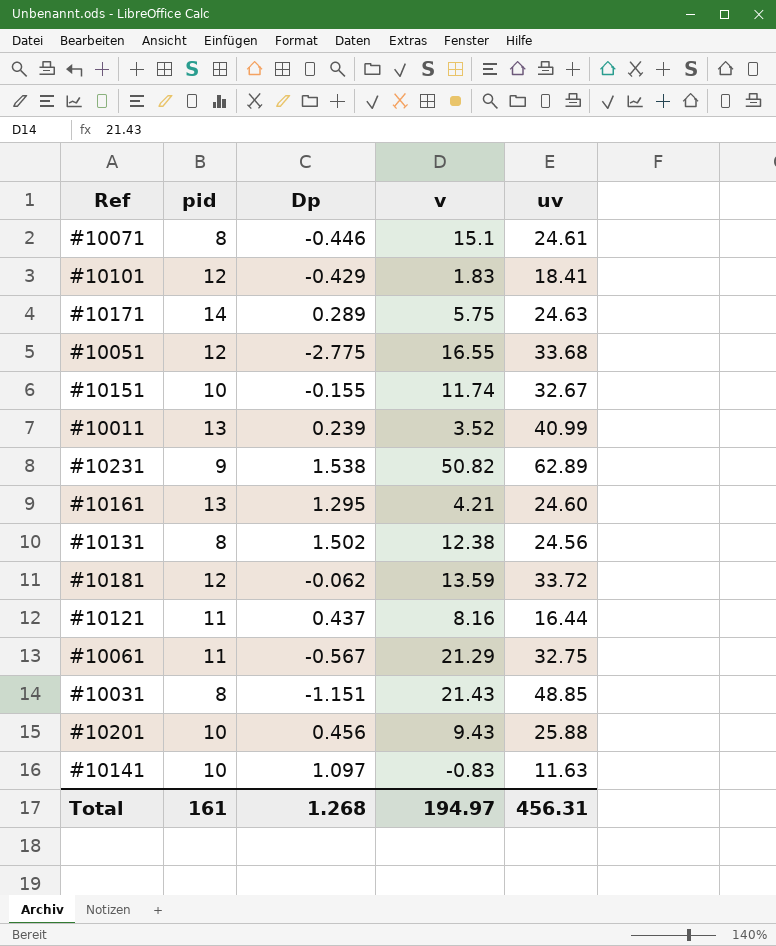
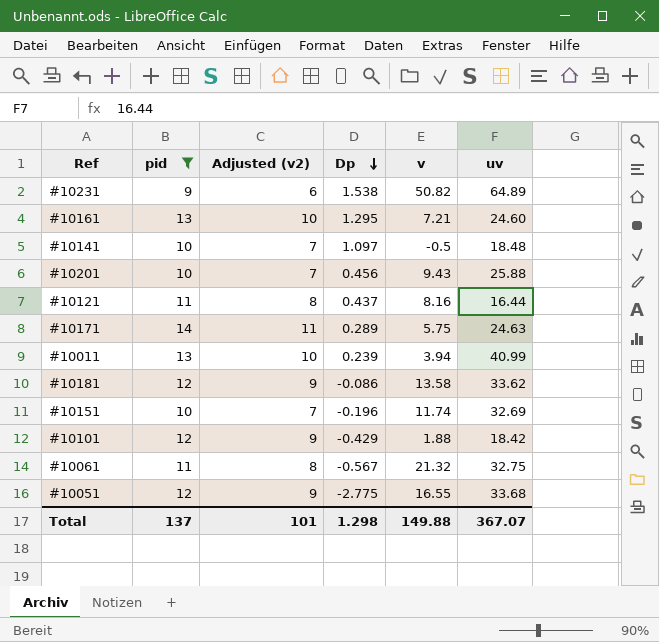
filter: none -> pid != 8
row order: none -> Dp descending
column Adjusted (v2) | formula: none -> [pid] - 3
#10231 | uv: 62.89 -> 64.89
#10161 | v: 4.21 -> 7.21
#10141 | v: -0.83 -> -0.5
#10141 | uv: 11.63 -> 18.48
#10011 | v: 3.52 -> 3.94
#10181 | Dp: -0.062 -> -0.086
#10181 | v: 13.59 -> 13.58
#10181 | uv: 33.72 -> 33.62
#10151 | Dp: -0.155 -> -0.196
#10151 | uv: 32.67 -> 32.69
#10101 | v: 1.83 -> 1.88
#10101 | uv: 18.41 -> 18.42
#10061 | v: 21.29 -> 21.32
Total | pid: 161 -> 137
Total | Dp: 1.268 -> 1.298
Total | v: 194.97 -> 149.88
Total | uv: 456.31 -> 367.07

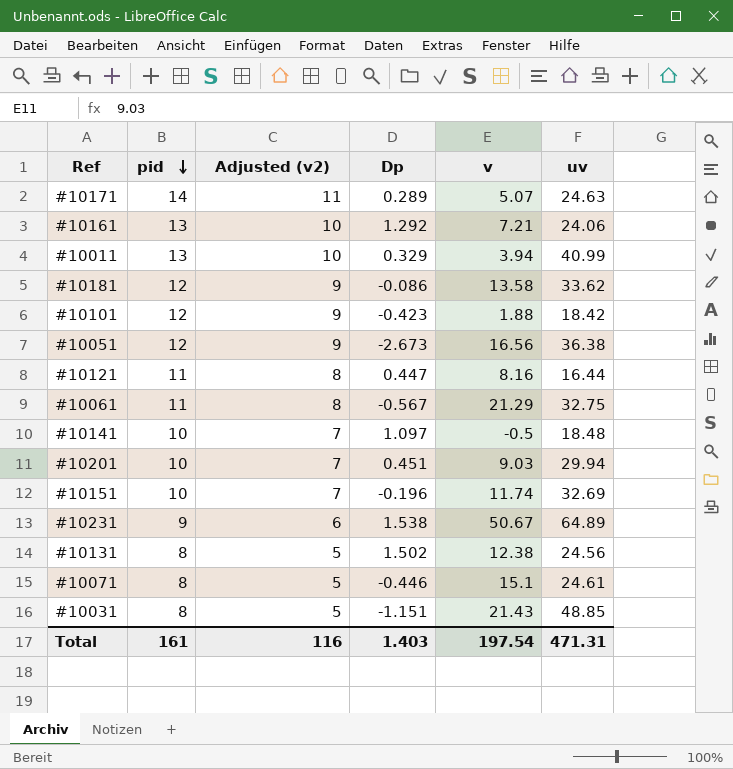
filter: pid != 8 -> none
row order: Dp descending -> pid descending
#10171 | v: 5.75 -> 5.07
#10161 | Dp: 1.295 -> 1.292
#10161 | uv: 24.60 -> 24.06
#10011 | Dp: 0.239 -> 0.329
#10101 | Dp: -0.429 -> -0.423
#10051 | Dp: -2.775 -> -2.673
#10051 | v: 16.55 -> 16.56
#10051 | uv: 33.68 -> 36.38
#10121 | Dp: 0.437 -> 0.447
#10061 | v: 21.32 -> 21.29
#10201 | Dp: 0.456 -> 0.451
#10201 | v: 9.43 -> 9.03
#10201 | uv: 25.88 -> 29.94
#10231 | v: 50.82 -> 50.67
Total | pid: 137 -> 161
Total | Adjusted (v2): 101 -> 116
Total | Dp: 1.298 -> 1.403
Total | v: 149.88 -> 197.54
Total | uv: 367.07 -> 471.31

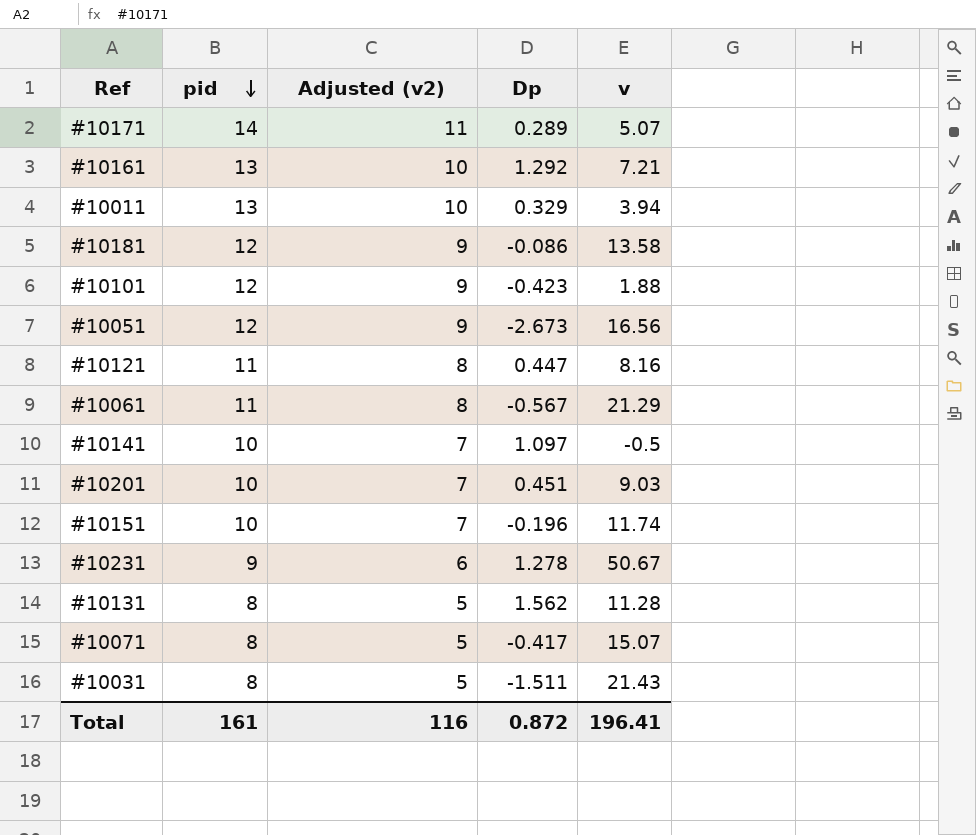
column uv | position: 6 -> none
#10231 | Dp: 1.538 -> 1.278
#10131 | Dp: 1.502 -> 1.562
#10131 | v: 12.38 -> 11.28
#10071 | Dp: -0.446 -> -0.417
#10071 | v: 15.1 -> 15.07
#10031 | Dp: -1.151 -> -1.511
Total | Dp: 1.403 -> 0.872
Total | v: 197.54 -> 196.41

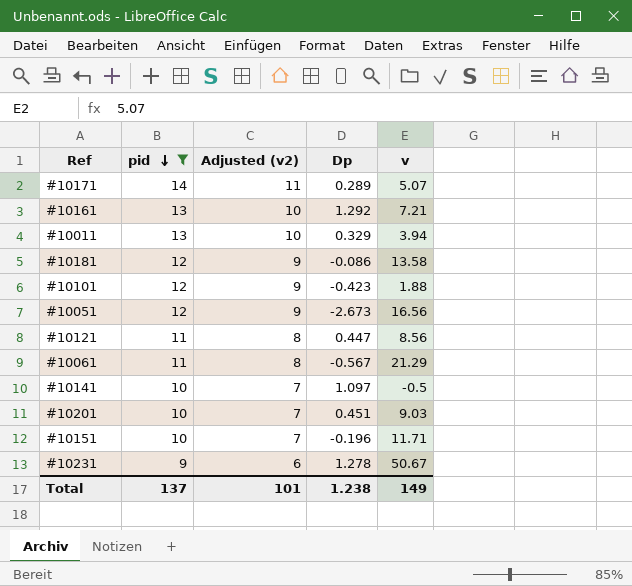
filter: none -> pid != 8
#10121 | v: 8.16 -> 8.56
#10151 | v: 11.74 -> 11.71
Total | pid: 161 -> 137
Total | Adjusted (v2): 116 -> 101
Total | Dp: 0.872 -> 1.238
Total | v: 196.41 -> 149

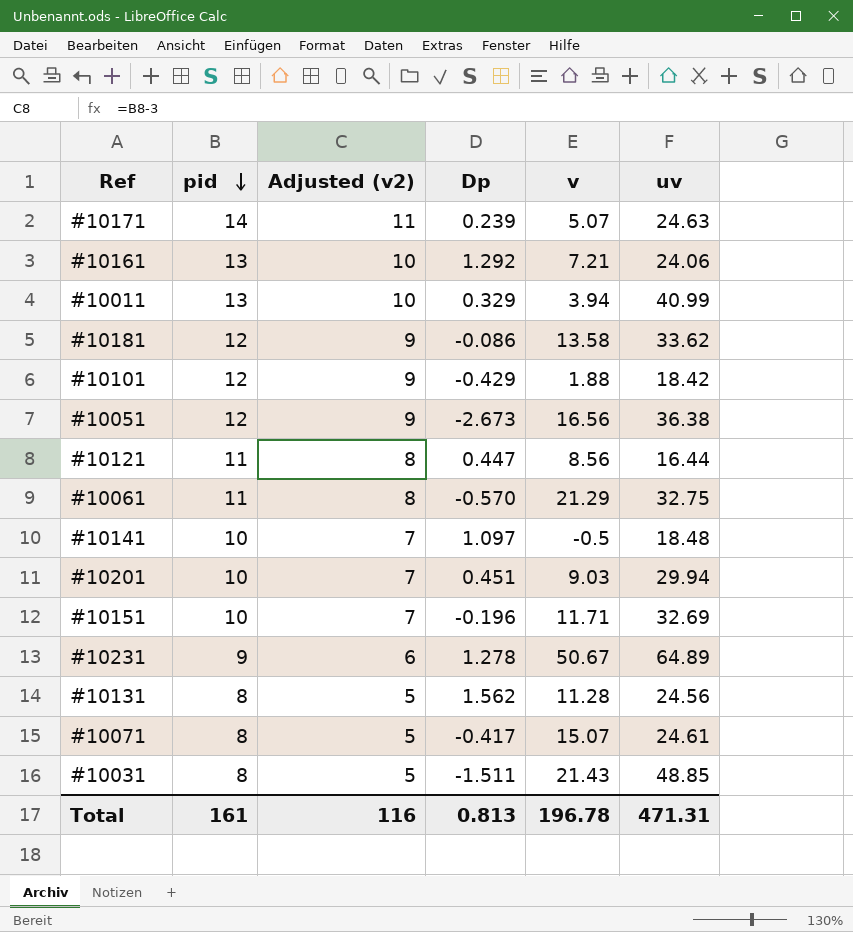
filter: pid != 8 -> none
column uv | position: none -> 6
#10171 | Dp: 0.289 -> 0.239
#10101 | Dp: -0.423 -> -0.429
#10061 | Dp: -0.567 -> -0.570
Total | pid: 137 -> 161
Total | Adjusted (v2): 101 -> 116
Total | Dp: 1.238 -> 0.813
Total | v: 149 -> 196.78

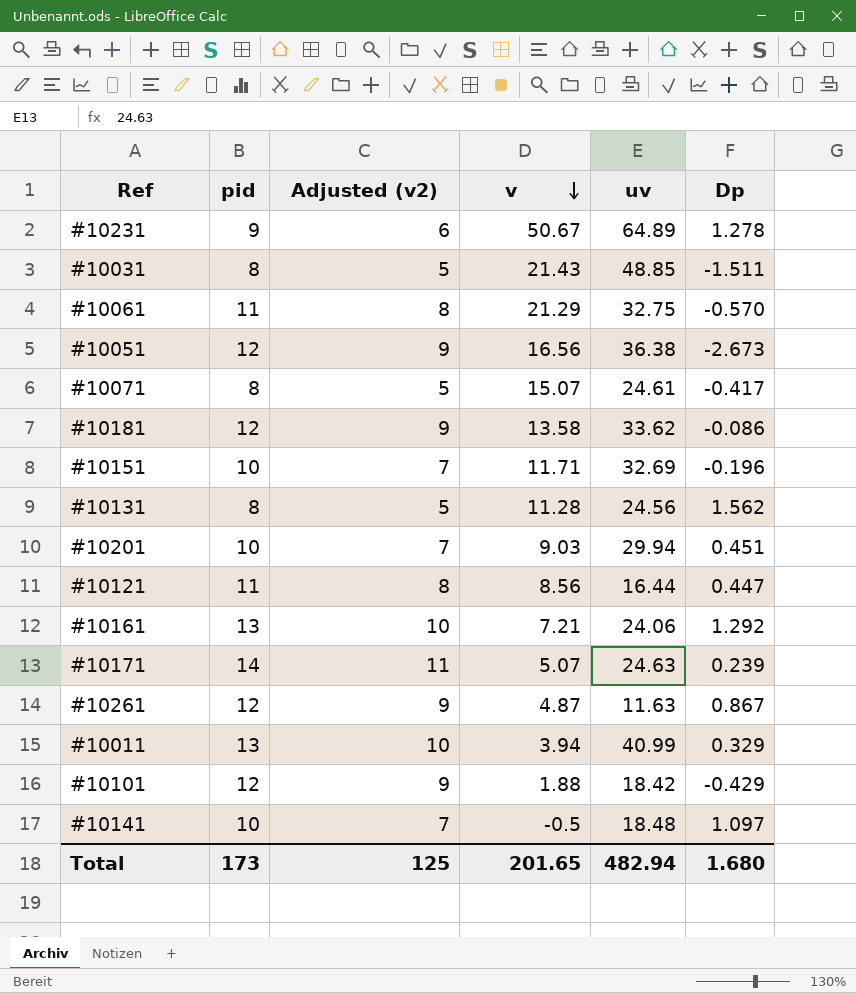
row order: pid descending -> v descending
column Dp | position: 4 -> 6
row #10261: none -> 12 | 9 | 4.87 | 11.63 | 0.867
Total | pid: 161 -> 173
Total | Adjusted (v2): 116 -> 125
Total | v: 196.78 -> 201.65
Total | uv: 471.31 -> 482.94
Total | Dp: 0.813 -> 1.680

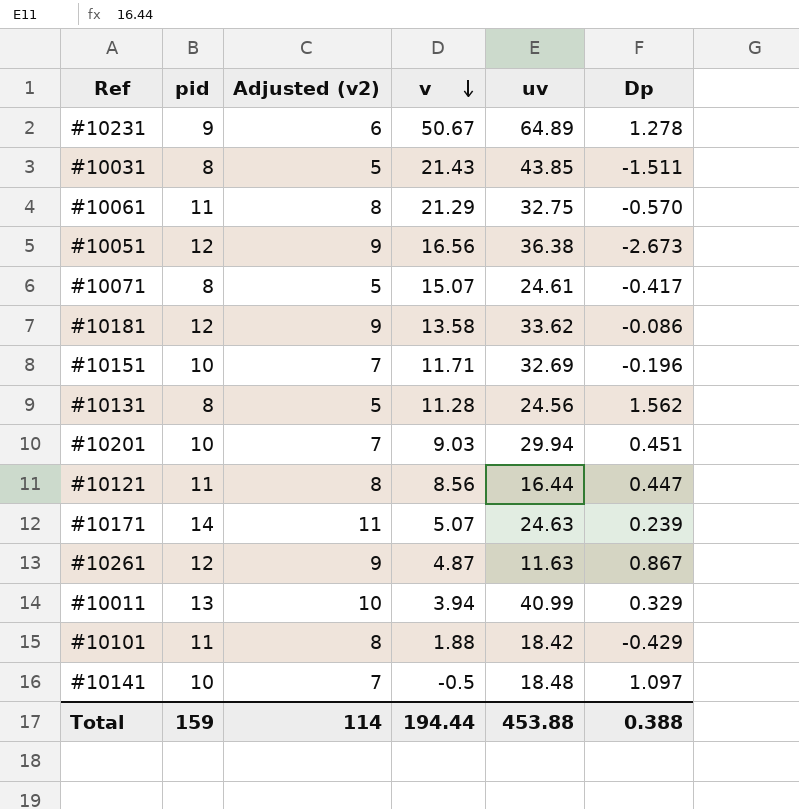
row #10161: 13 | 10 | 7.21 | 24.06 | 1.292 -> none
#10031 | uv: 48.85 -> 43.85
#10101 | pid: 12 -> 11
#10101 | Adjusted (v2): 9 -> 8
Total | pid: 173 -> 159
Total | Adjusted (v2): 125 -> 114
Total | v: 201.65 -> 194.44
Total | uv: 482.94 -> 453.88
Total | Dp: 1.680 -> 0.388

